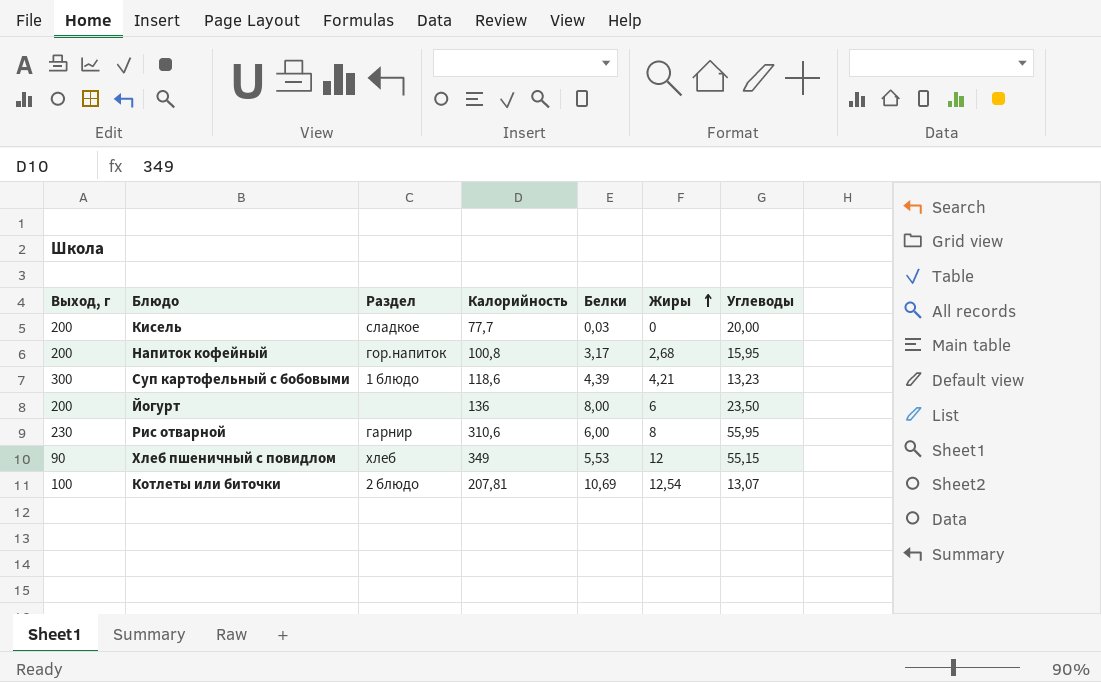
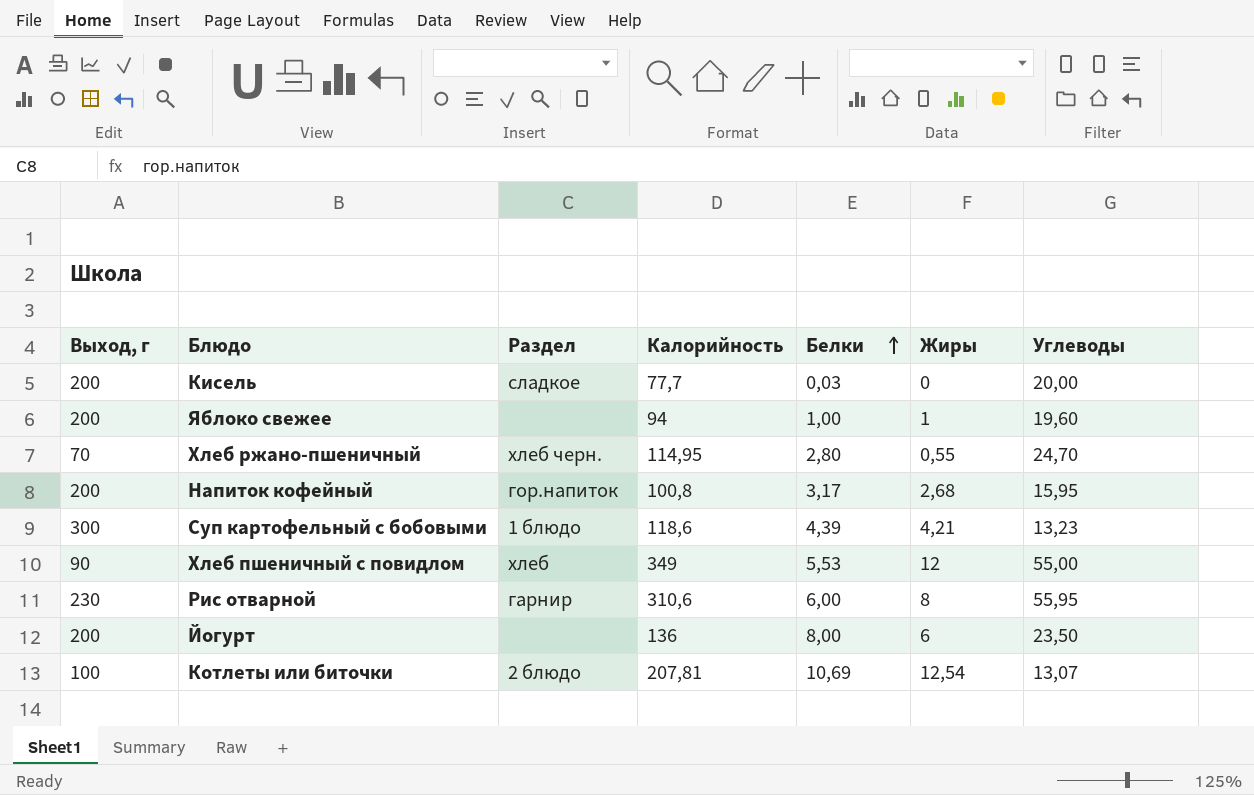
row order: Жиры ascending -> Белки ascending
row Яблоко свежее: none -> 200 | none | 94 | 1,00 | 1 | 19,60
row Хлеб ржано-пшеничный: none -> 70 | хлеб черн. | 114,95 | 2,80 | 0,55 | 24,70
Хлеб пшеничный с повидлом | Углеводы: 55,15 -> 55,00

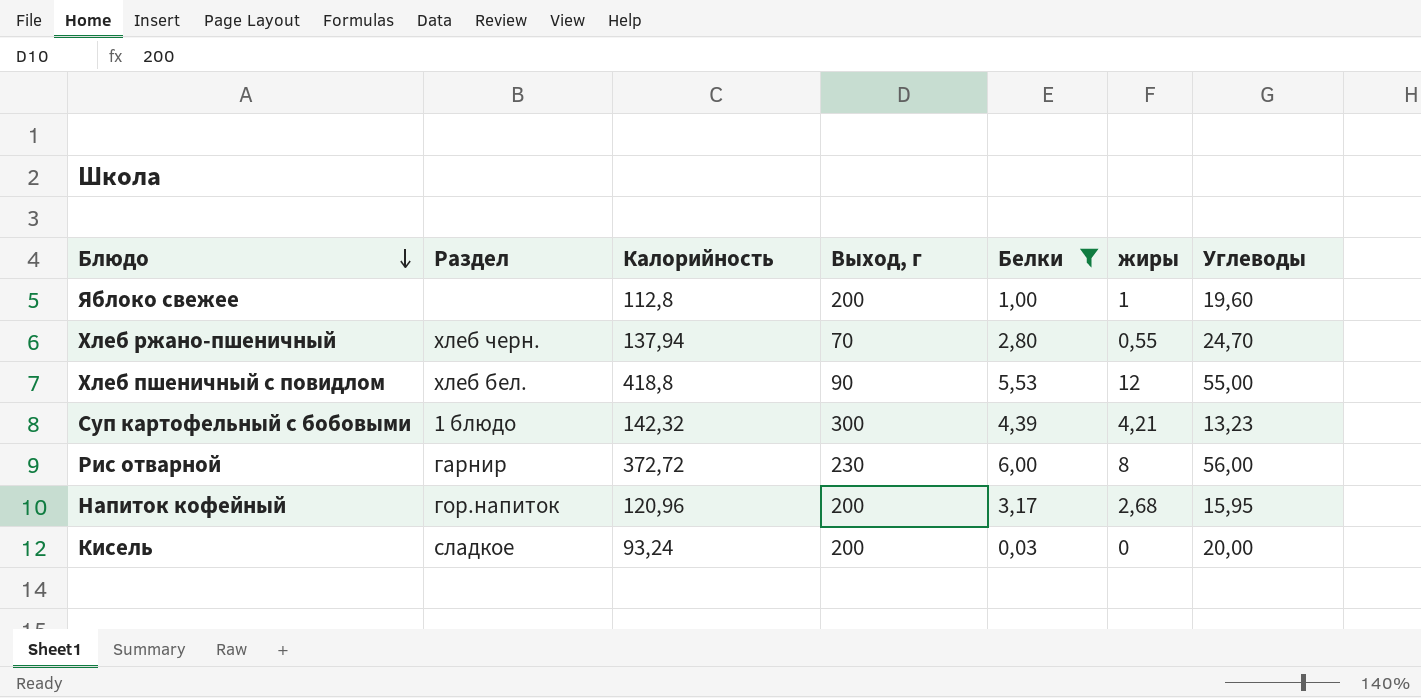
filter: none -> Белки <= 6,00
row order: Белки ascending -> Блюдо descending
column Выход, г | position: 1 -> 4
column name: Жиры -> жиры
Яблоко свежее | Калорийность: 94 -> 112,8
Хлеб ржано-пшеничный | Калорийность: 114,95 -> 137,94
Хлеб пшеничный с повидлом | Раздел: хлеб -> хлеб бел.
Хлеб пшеничный с повидлом | Калорийность: 349 -> 418,8
Суп картофельный с бобовыми | Калорийность: 118,6 -> 142,32
Рис отварной | Калорийность: 310,6 -> 372,72
Рис отварной | Углеводы: 55,95 -> 56,00
Напиток кофейный | Калорийность: 100,8 -> 120,96
Кисель | Калорийность: 77,7 -> 93,24

